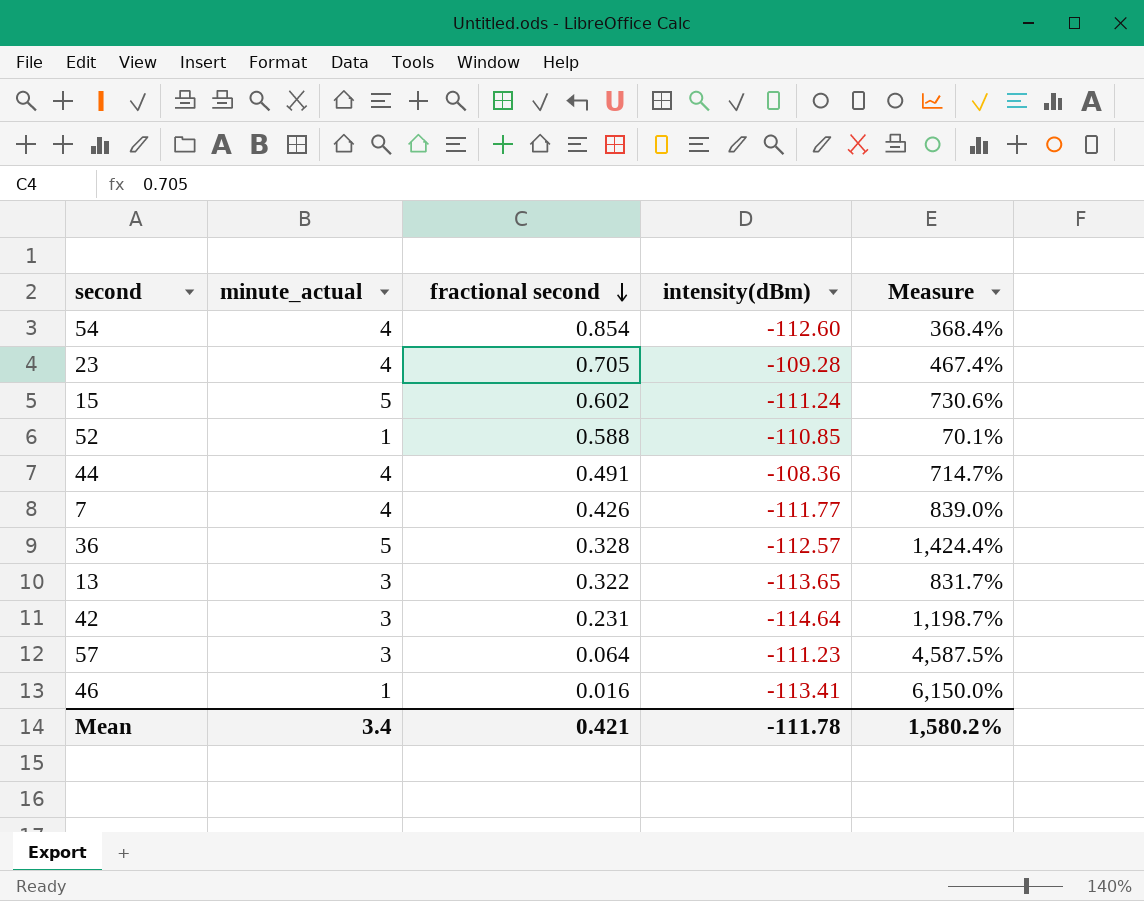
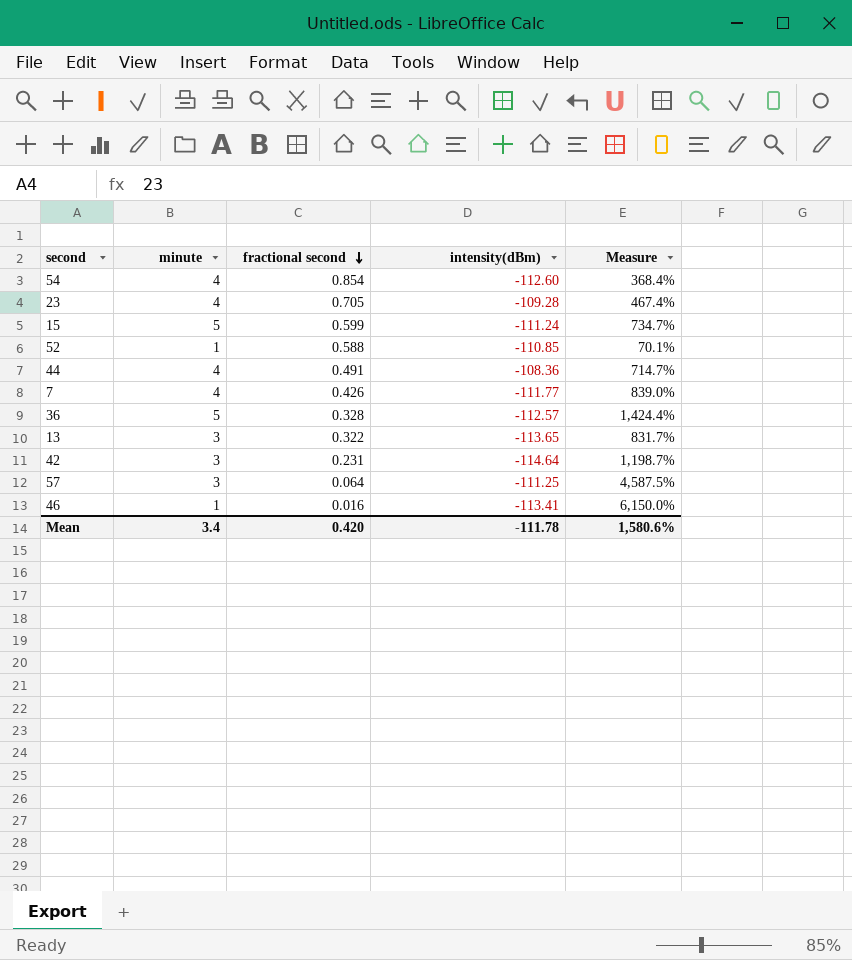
column name: minute_actual -> minute
15 | fractional second: 0.602 -> 0.599
15 | Measure: 730.6% -> 734.7%
57 | intensity(dBm): -111.23 -> -111.25
Mean | fractional second: 0.421 -> 0.420
Mean | Measure: 1,580.2% -> 1,580.6%

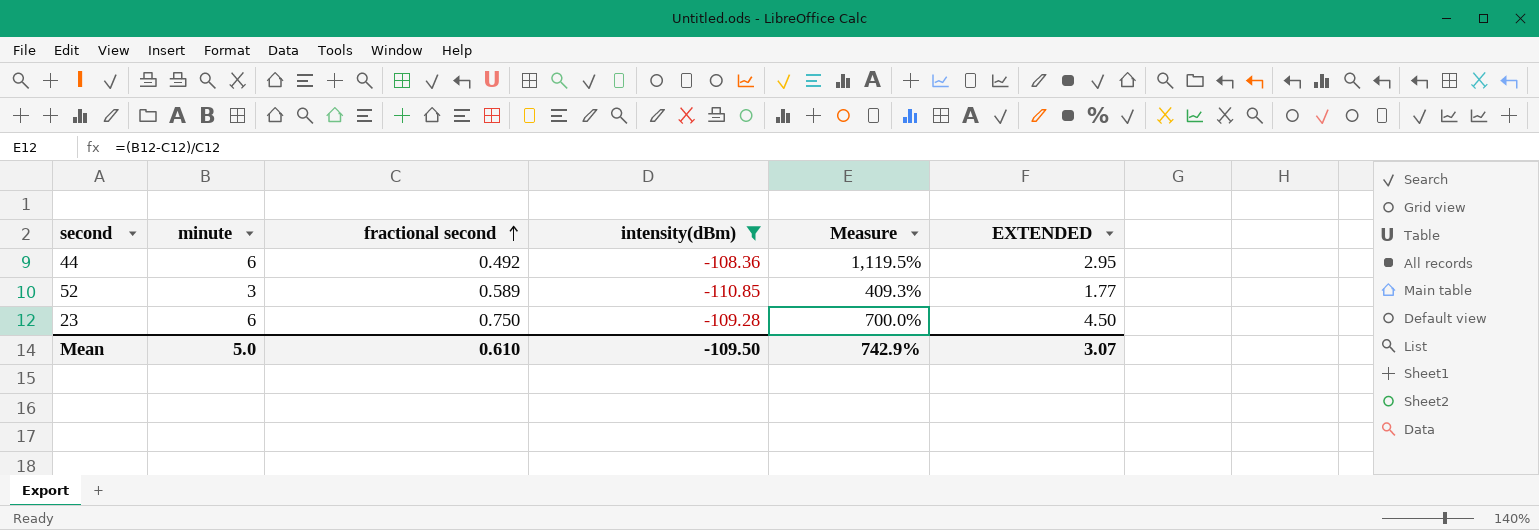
filter: none -> intensity(dBm) >= -110.85
row order: fractional second descending -> fractional second ascending
column EXTENDED | formula: none -> [minute] * [fractional second]
44 | minute: 4 -> 6
44 | fractional second: 0.491 -> 0.492
44 | Measure: 714.7% -> 1,119.5%
52 | minute: 1 -> 3
52 | fractional second: 0.588 -> 0.589
52 | Measure: 70.1% -> 409.3%
23 | minute: 4 -> 6
23 | fractional second: 0.705 -> 0.750
23 | Measure: 467.4% -> 700.0%
Mean | minute: 3.4 -> 5.0
Mean | fractional second: 0.420 -> 0.610
Mean | intensity(dBm): -111.78 -> -109.50
Mean | Measure: 1,580.6% -> 742.9%

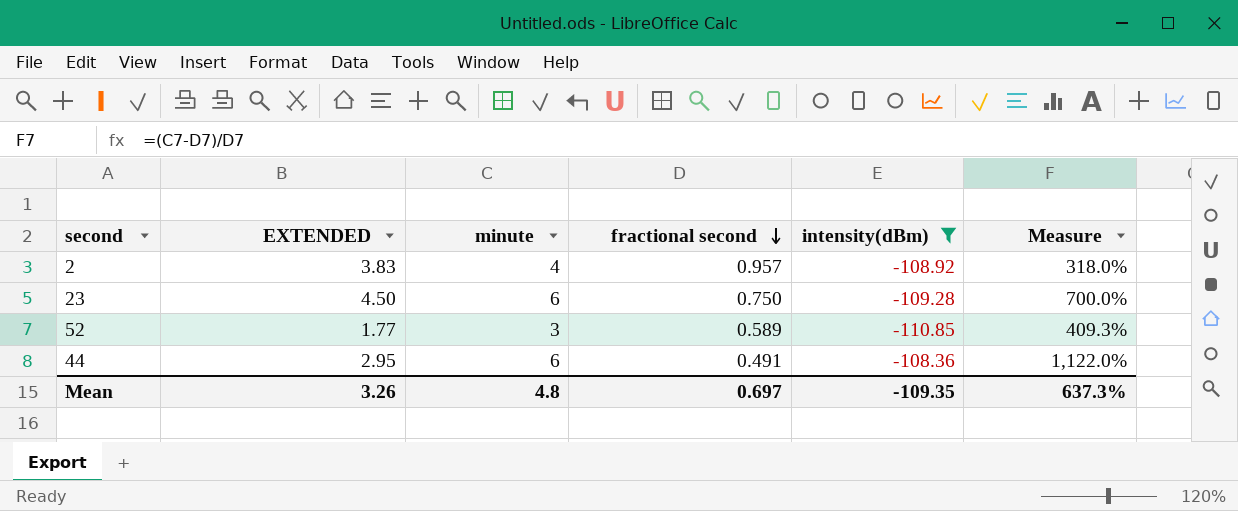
row order: fractional second ascending -> fractional second descending
column EXTENDED | position: 6 -> 2
row 2: none -> 3.83 | 4 | 0.957 | -108.92 | 318.0%
44 | fractional second: 0.492 -> 0.491
44 | Measure: 1,119.5% -> 1,122.0%
Mean | EXTENDED: 3.07 -> 3.26
Mean | minute: 5.0 -> 4.8
Mean | fractional second: 0.610 -> 0.697
Mean | intensity(dBm): -109.50 -> -109.35
Mean | Measure: 742.9% -> 637.3%

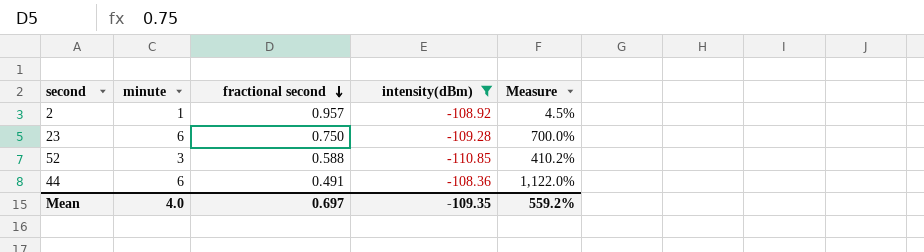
column EXTENDED | formula: [minute] * [fractional second] -> none
2 | minute: 4 -> 1
2 | Measure: 318.0% -> 4.5%
52 | fractional second: 0.589 -> 0.588
52 | Measure: 409.3% -> 410.2%
Mean | minute: 4.8 -> 4.0
Mean | Measure: 637.3% -> 559.2%

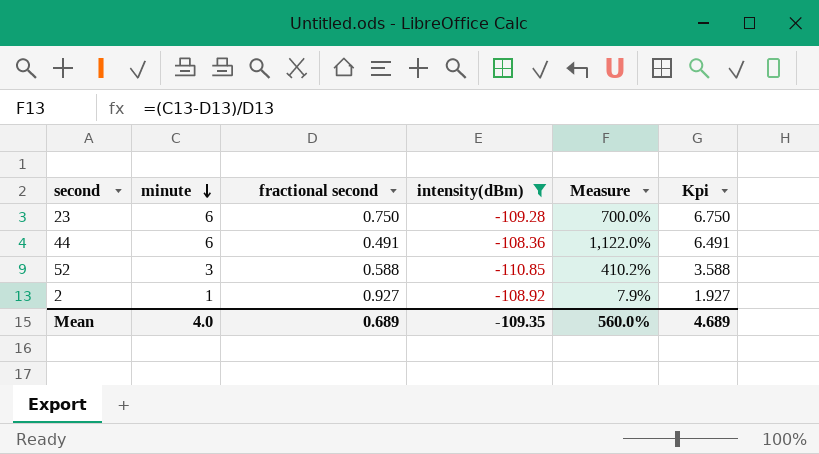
row order: fractional second descending -> minute descending
column Kpi | formula: none -> [minute] + [fractional second]
2 | fractional second: 0.957 -> 0.927
2 | Measure: 4.5% -> 7.9%
Mean | fractional second: 0.697 -> 0.689
Mean | Measure: 559.2% -> 560.0%

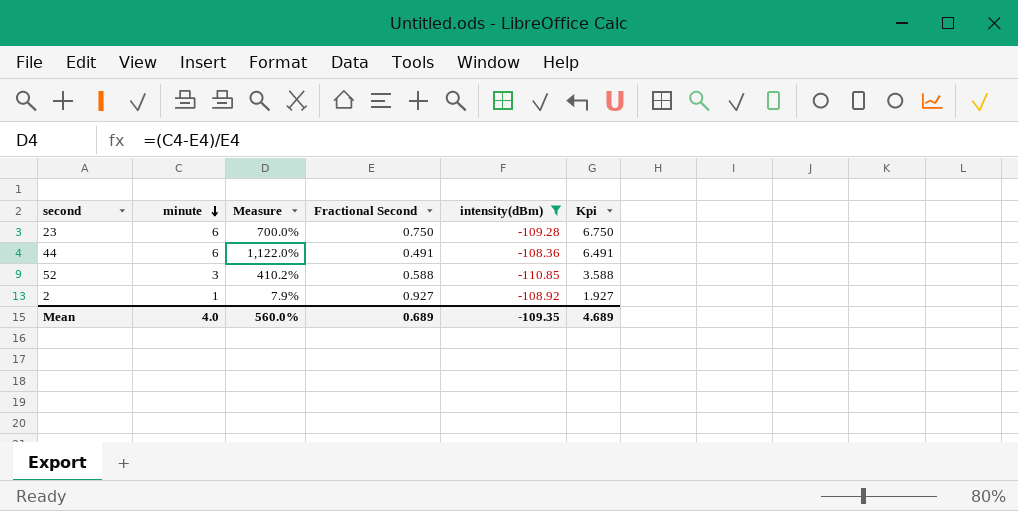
column Measure | position: 5 -> 3
column name: fractional second -> Fractional Second

